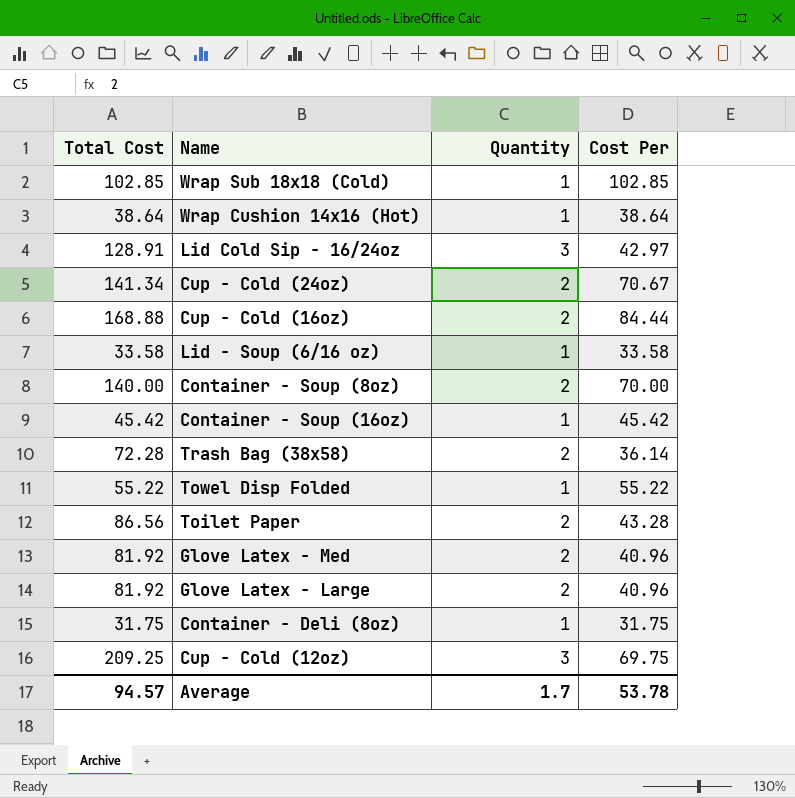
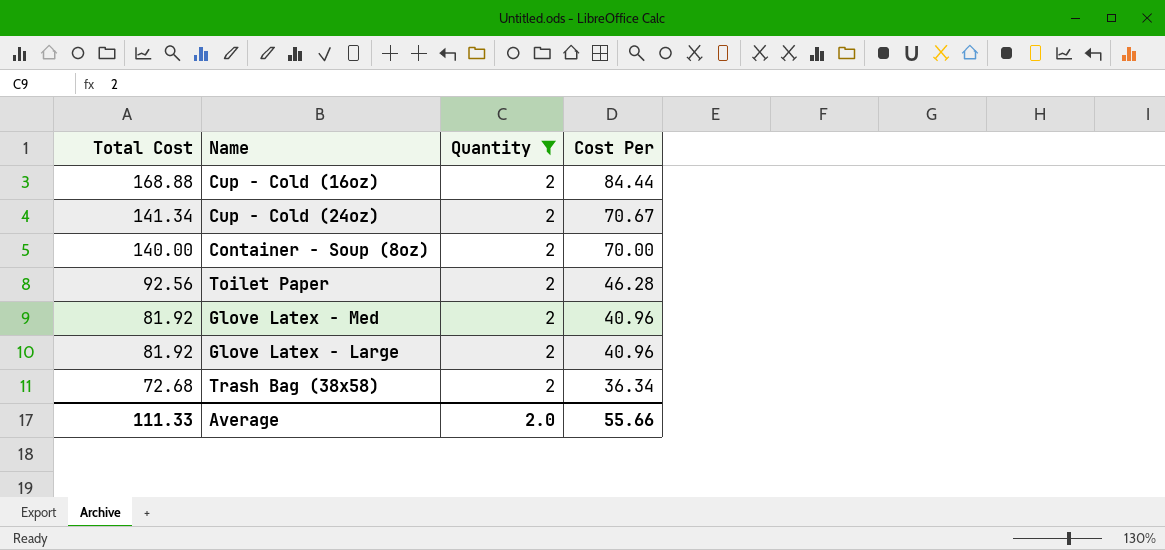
filter: none -> Quantity = 2
row order: none -> Total Cost descending
Toilet Paper | Total Cost: 86.56 -> 92.56
Toilet Paper | Cost Per: 43.28 -> 46.28
Trash Bag (38x58) | Total Cost: 72.28 -> 72.68
Trash Bag (38x58) | Cost Per: 36.14 -> 36.34
Average | Total Cost: 94.57 -> 111.33
Average | Quantity: 1.7 -> 2.0
Average | Cost Per: 53.78 -> 55.66

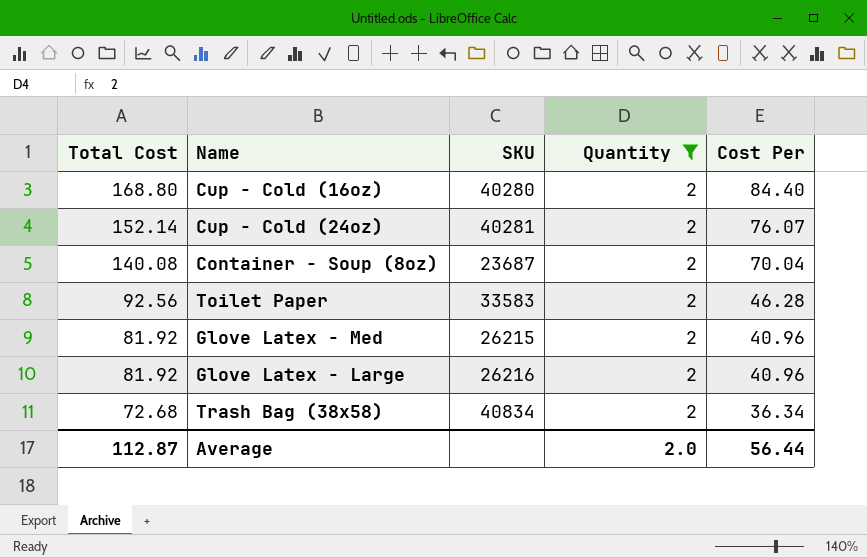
column SKU | position: none -> 3
Cup - Cold (16oz) | Total Cost: 168.88 -> 168.80
Cup - Cold (16oz) | Cost Per: 84.44 -> 84.40
Cup - Cold (24oz) | Total Cost: 141.34 -> 152.14
Cup - Cold (24oz) | Cost Per: 70.67 -> 76.07
Container - Soup (8oz) | Total Cost: 140.00 -> 140.08
Container - Soup (8oz) | Cost Per: 70.00 -> 70.04
Average | Total Cost: 111.33 -> 112.87
Average | Cost Per: 55.66 -> 56.44

